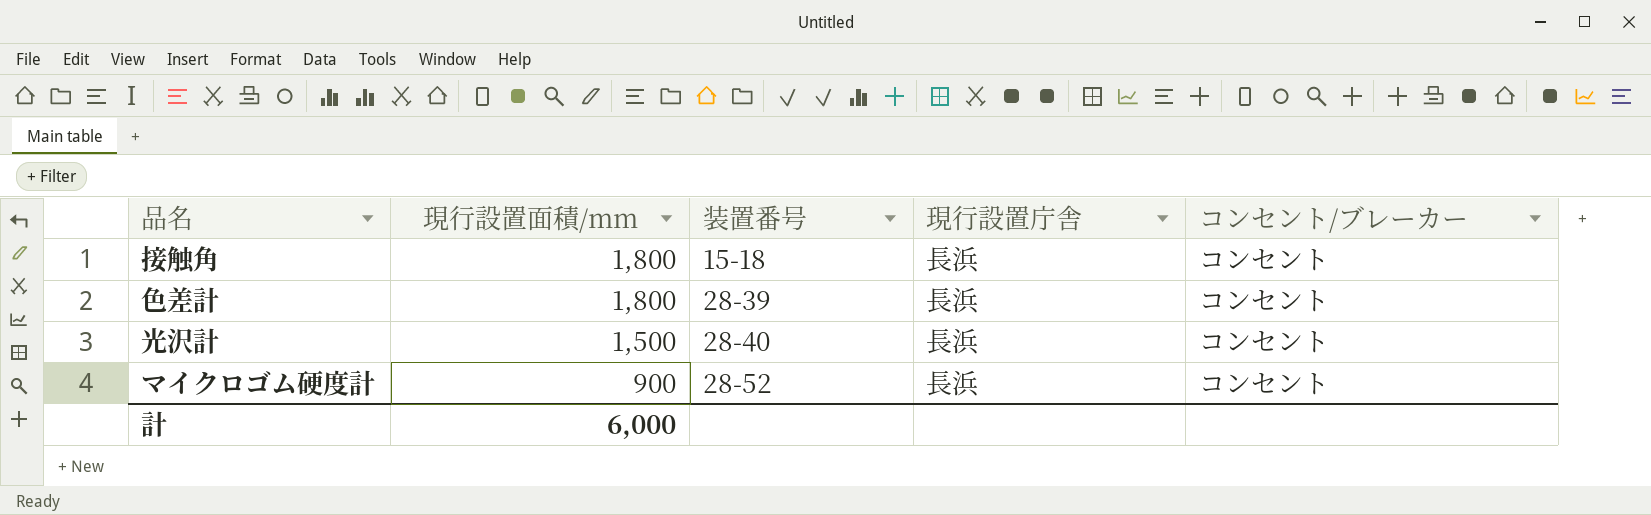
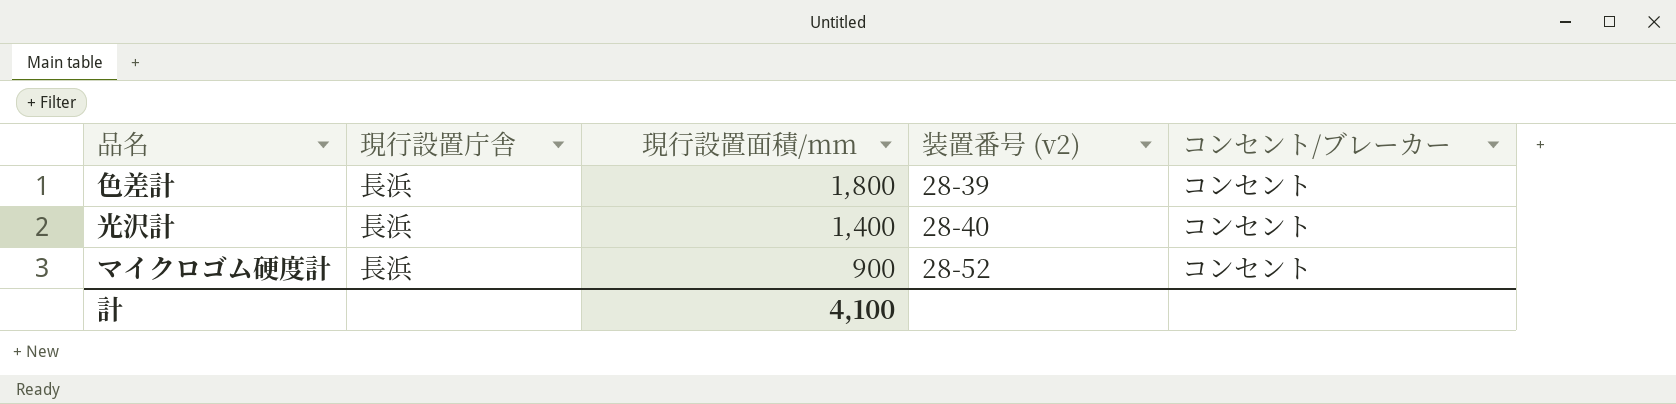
column 現行設置庁舎 | position: 4 -> 2
column name: 装置番号 -> 装置番号 (v2)
row 接触角: 1,800 | 15-18 | 長浜 | コンセント -> none
光沢計 | 現行設置面積/mm: 1,500 -> 1,400
計 | 現行設置面積/mm: 6,000 -> 4,100

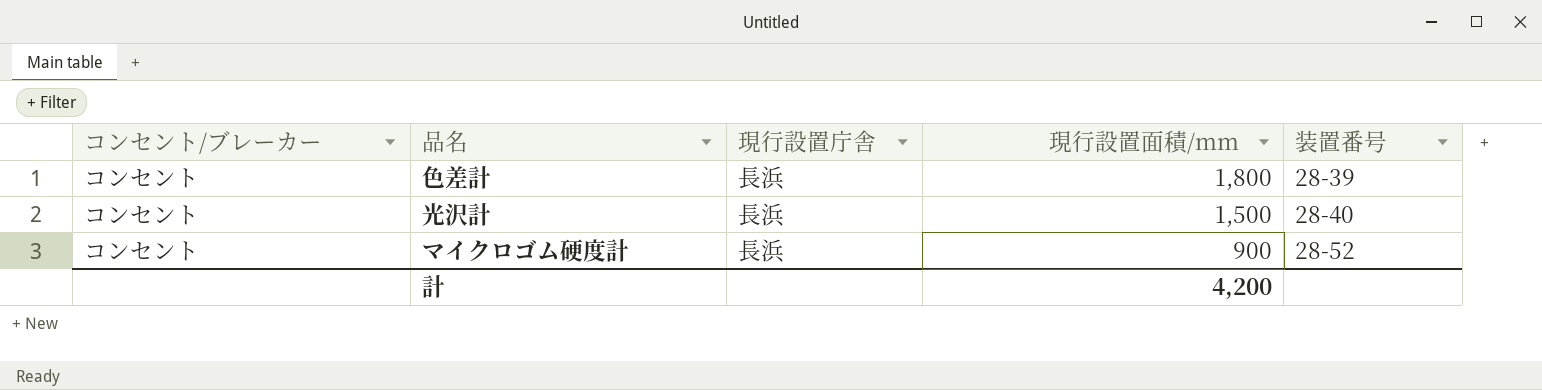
column コンセント/ブレーカー | position: 5 -> 1
column name: 装置番号 (v2) -> 装置番号
光沢計 | 現行設置面積/mm: 1,400 -> 1,500
計 | 現行設置面積/mm: 4,100 -> 4,200

